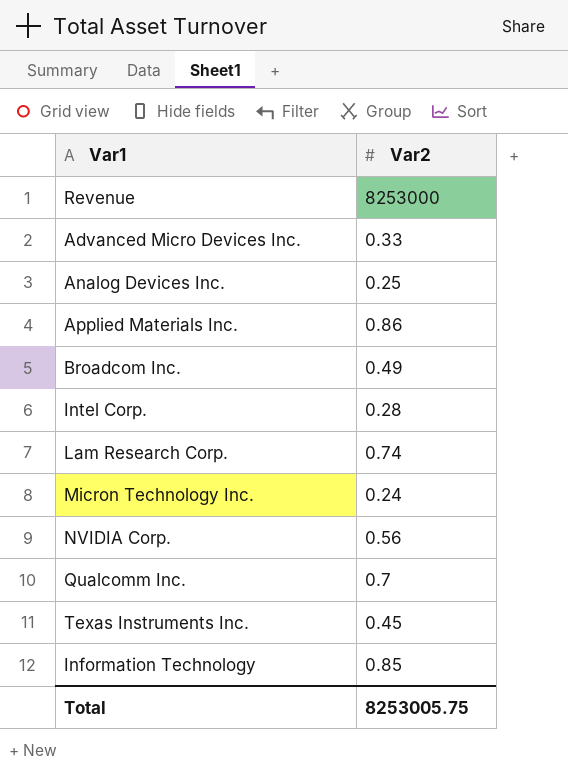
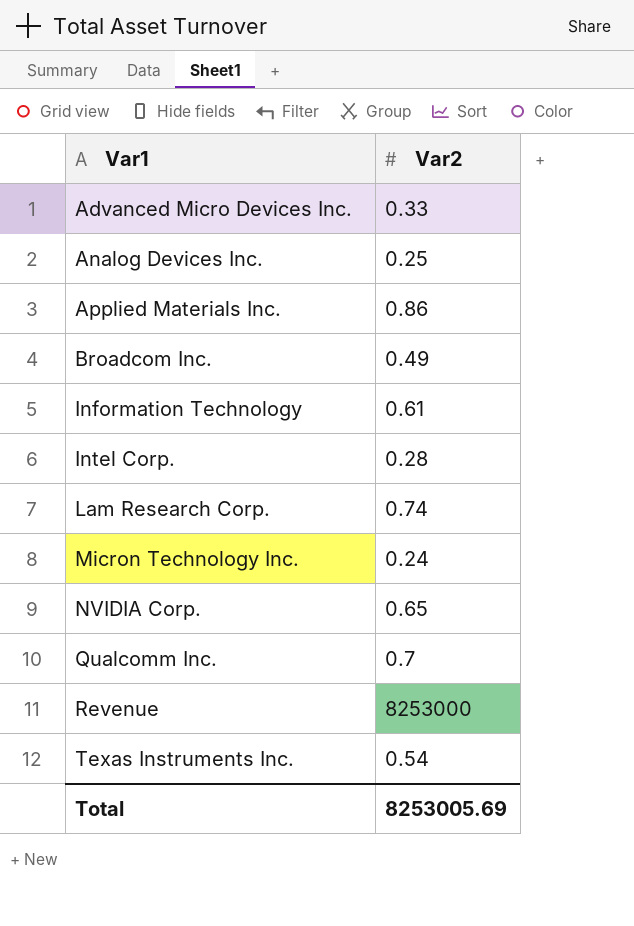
row order: none -> Var1 ascending
Information Technology | Var2: 0.85 -> 0.61
NVIDIA Corp. | Var2: 0.56 -> 0.65
Texas Instruments Inc. | Var2: 0.45 -> 0.54
Total | Var2: 8253005.75 -> 8253005.69

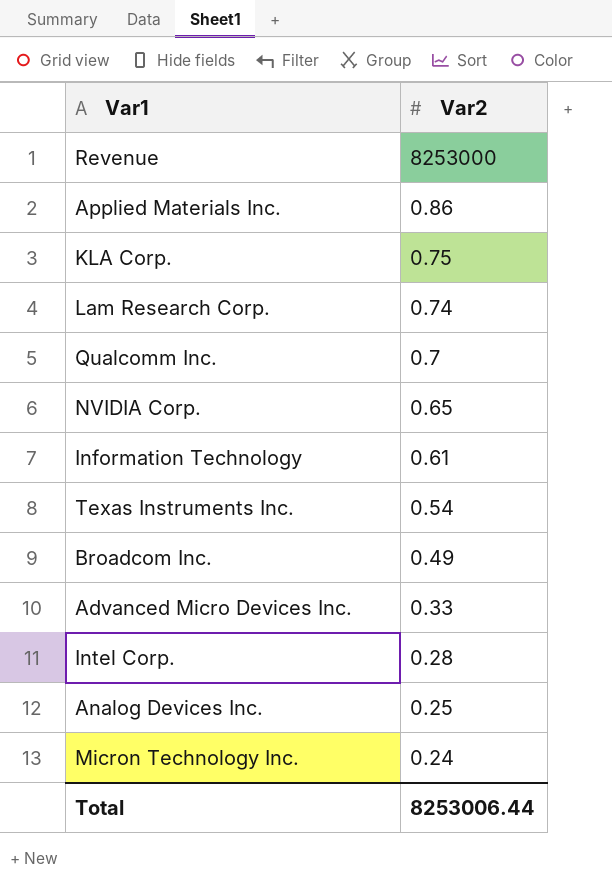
row order: Var1 ascending -> Var2 descending
row KLA Corp.: none -> 0.75
Total | Var2: 8253005.69 -> 8253006.44

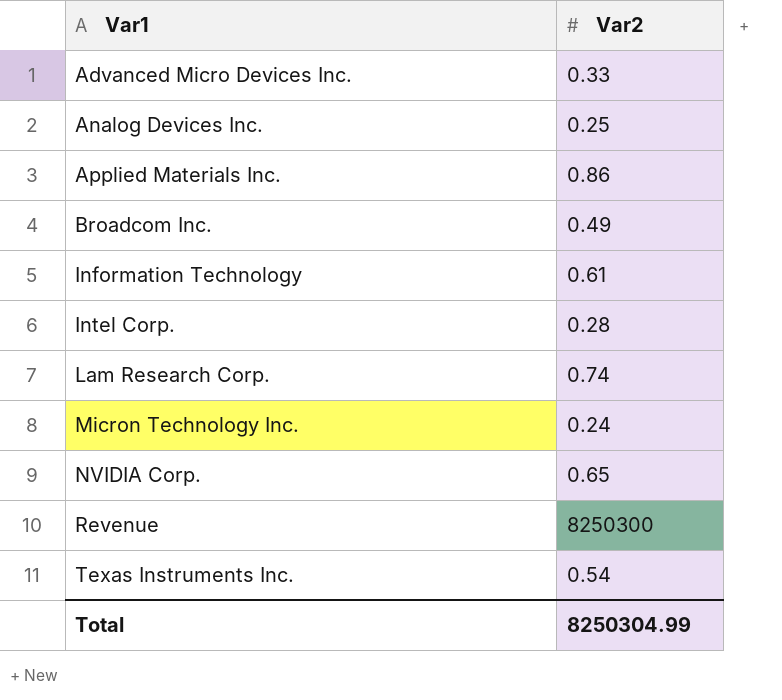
row order: Var2 descending -> Var1 ascending
row KLA Corp.: 0.75 -> none
row Qualcomm Inc.: 0.7 -> none
Revenue | Var2: 8253000 -> 8250300
Total | Var2: 8253006.44 -> 8250304.99

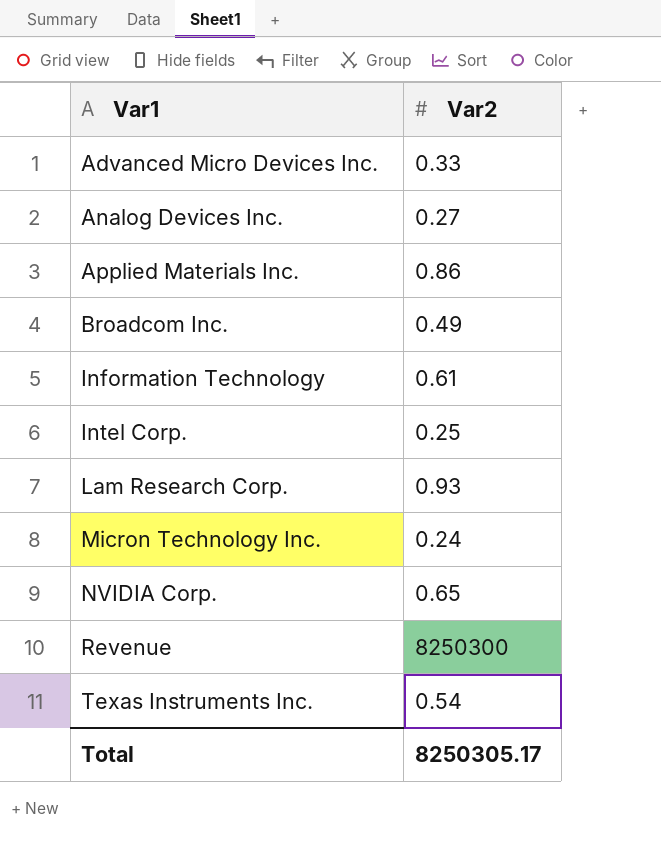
Analog Devices Inc. | Var2: 0.25 -> 0.27
Intel Corp. | Var2: 0.28 -> 0.25
Lam Research Corp. | Var2: 0.74 -> 0.93
Total | Var2: 8250304.99 -> 8250305.17

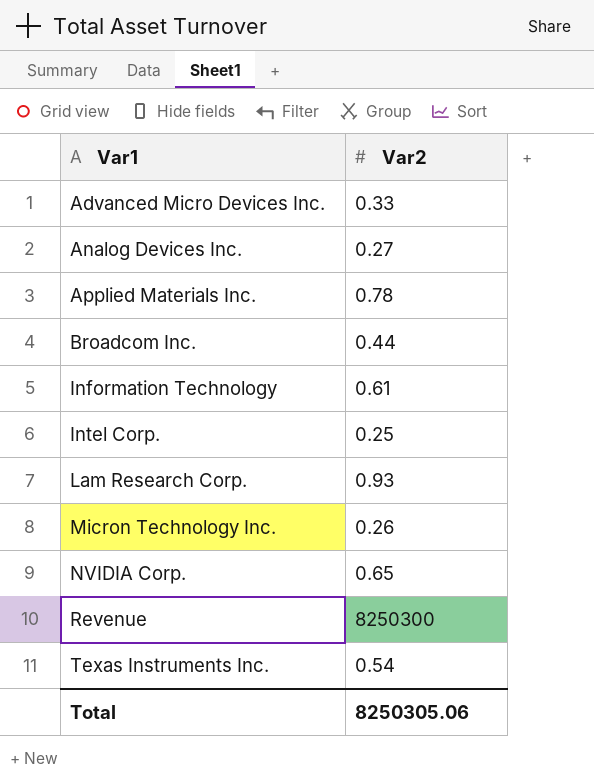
Applied Materials Inc. | Var2: 0.86 -> 0.78
Broadcom Inc. | Var2: 0.49 -> 0.44
Micron Technology Inc. | Var2: 0.24 -> 0.26
Total | Var2: 8250305.17 -> 8250305.06

